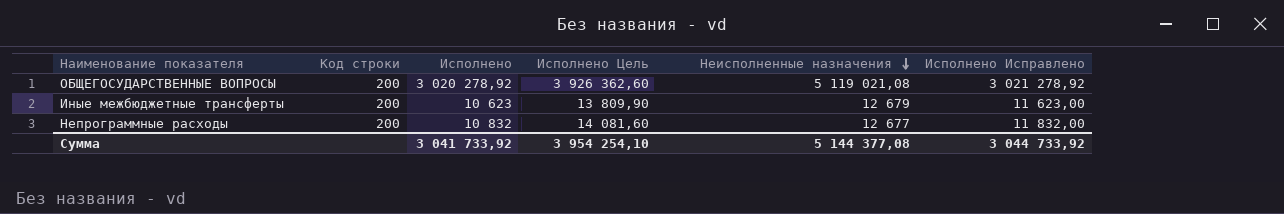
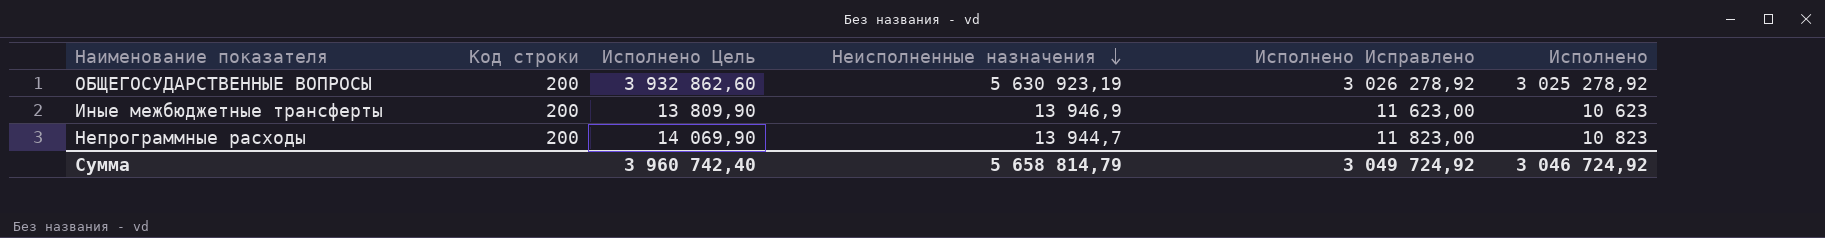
column Исполнено | position: 3 -> 6
ОБЩЕГОСУДАРСТВЕННЫЕ ВОПРОСЫ | Исполнено Цель: 3 926 362,60 -> 3 932 862,60
ОБЩЕГОСУДАРСТВЕННЫЕ ВОПРОСЫ | Неисполненные назначения: 5 119 021,08 -> 5 630 923,19
ОБЩЕГОСУДАРСТВЕННЫЕ ВОПРОСЫ | Исполнено Исправлено: 3 021 278,92 -> 3 026 278,92
ОБЩЕГОСУДАРСТВЕННЫЕ ВОПРОСЫ | Исполнено: 3 020 278,92 -> 3 025 278,92
Иные межбюджетные трансферты | Неисполненные назначения: 12 679 -> 13 946,9
Непрограммные расходы | Исполнено Цель: 14 081,60 -> 14 069,90
Непрограммные расходы | Неисполненные назначения: 12 677 -> 13 944,7
Непрограммные расходы | Исполнено Исправлено: 11 832,00 -> 11 823,00
Непрограммные расходы | Исполнено: 10 832 -> 10 823
Сумма | Исполнено Цель: 3 954 254,10 -> 3 960 742,40
Сумма | Неисполненные назначения: 5 144 377,08 -> 5 658 814,79
Сумма | Исполнено Исправлено: 3 044 733,92 -> 3 049 724,92
Сумма | Исполнено: 3 041 733,92 -> 3 046 724,92

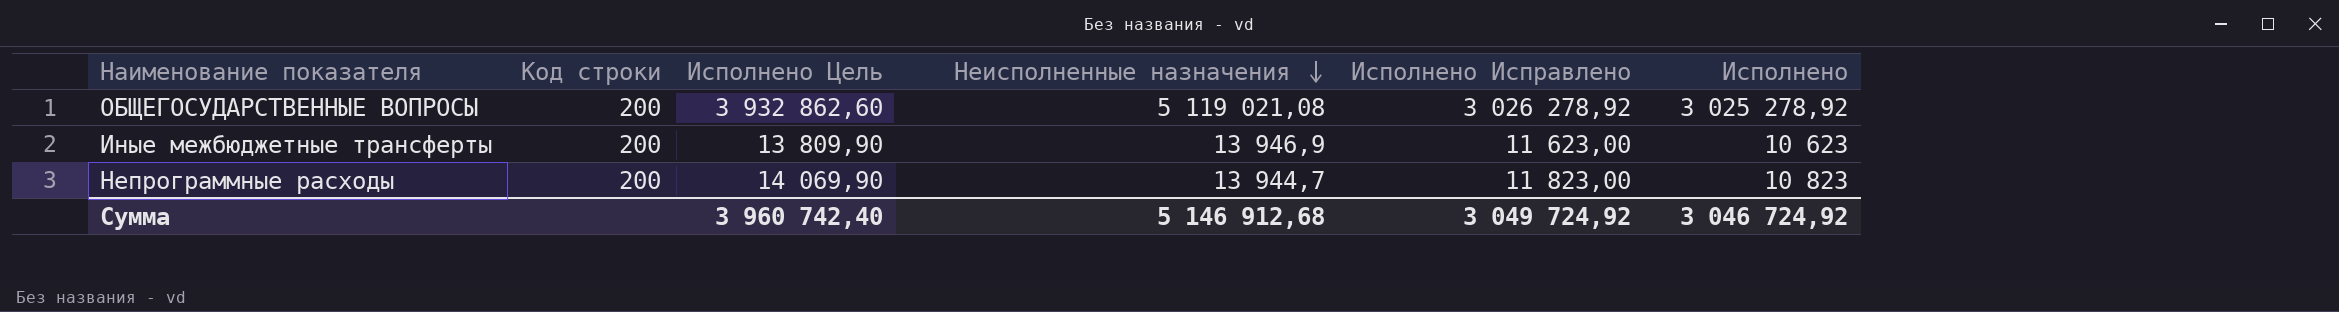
ОБЩЕГОСУДАРСТВЕННЫЕ ВОПРОСЫ | Неисполненные назначения: 5 630 923,19 -> 5 119 021,08
Сумма | Неисполненные назначения: 5 658 814,79 -> 5 146 912,68

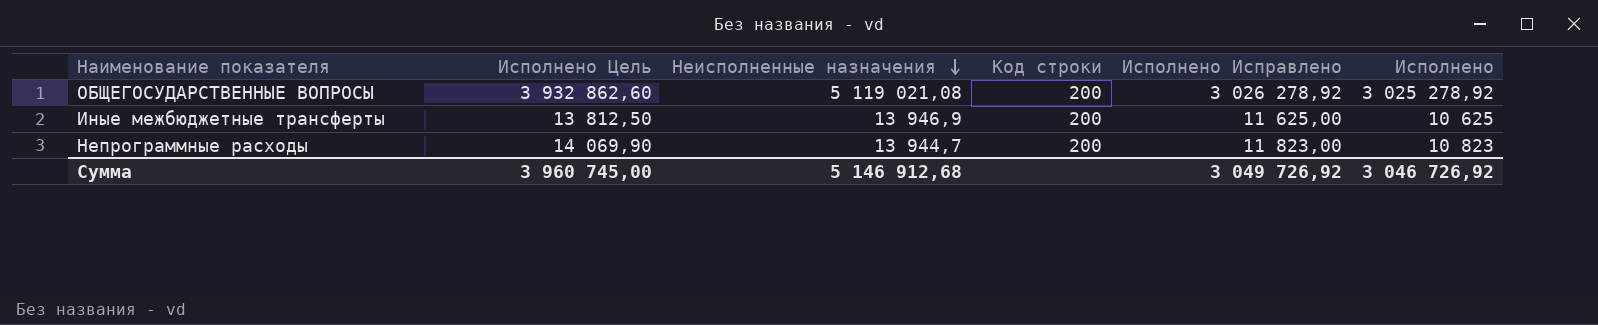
column Код строки | position: 2 -> 4
Иные межбюджетные трансферты | Исполнено Цель: 13 809,90 -> 13 812,50
Иные межбюджетные трансферты | Исполнено Исправлено: 11 623,00 -> 11 625,00
Иные межбюджетные трансферты | Исполнено: 10 623 -> 10 625
Сумма | Исполнено Цель: 3 960 742,40 -> 3 960 745,00
Сумма | Исполнено Исправлено: 3 049 724,92 -> 3 049 726,92
Сумма | Исполнено: 3 046 724,92 -> 3 046 726,92

